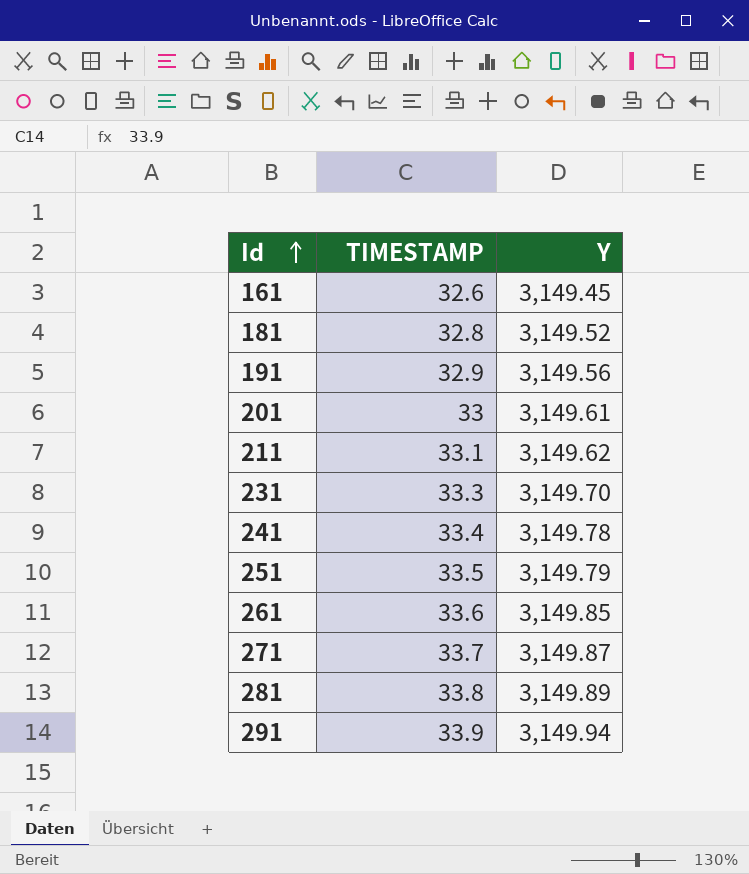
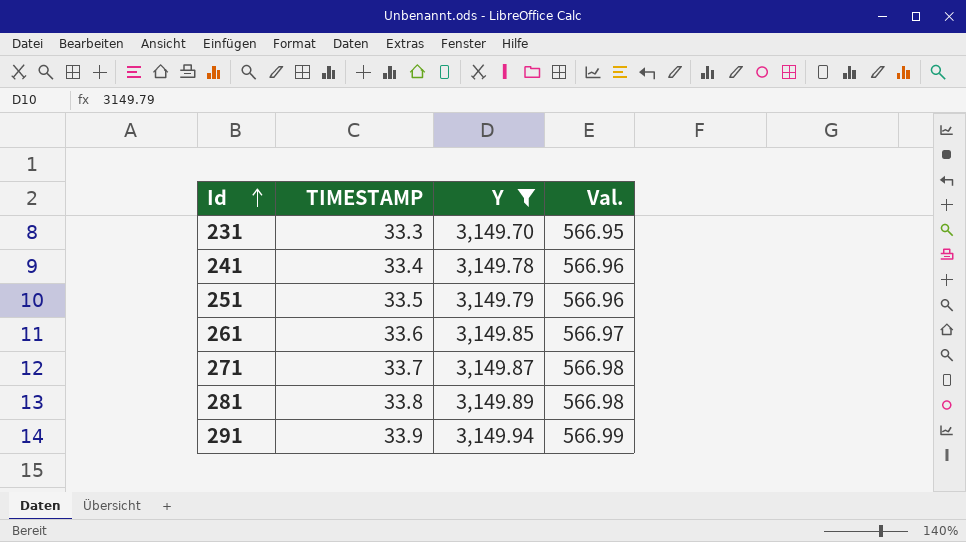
filter: none -> Y >= 3,149.70
column Val. | formula: none -> [Y] * 0.18

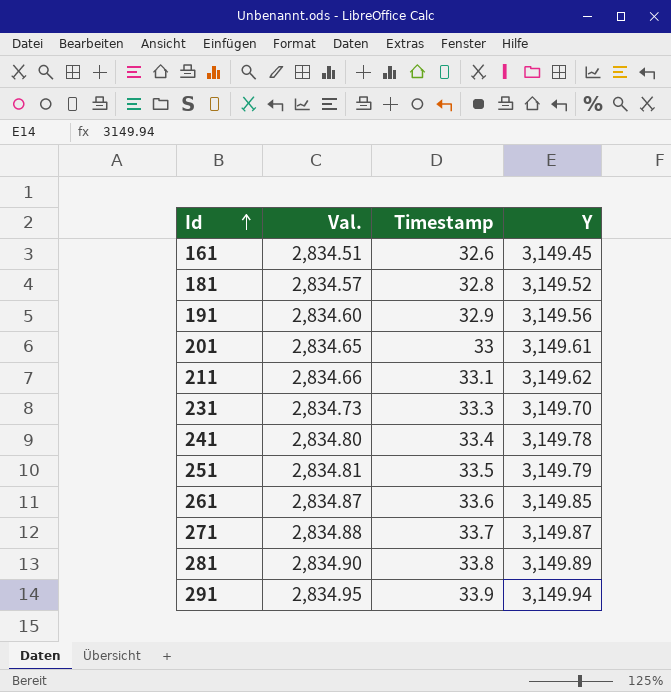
filter: Y >= 3,149.70 -> none
column Val. | formula: [Y] * 0.18 -> [Y] * 0.9
column Val. | position: 4 -> 2
column name: TIMESTAMP -> Timestamp

